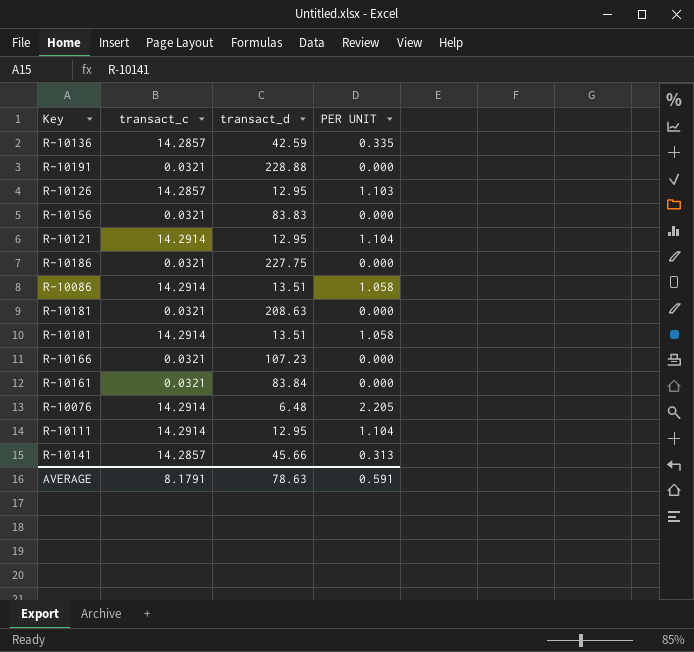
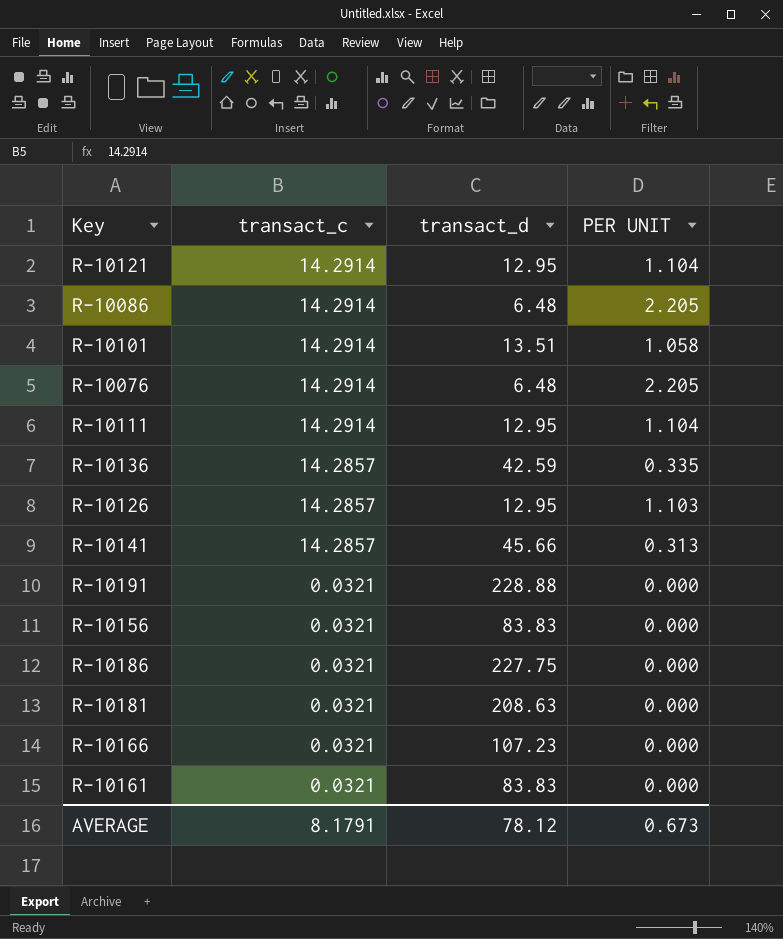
row order: none -> transact_c descending
R-10086 | transact_d: 13.51 -> 6.48
R-10086 | PER UNIT: 1.058 -> 2.205
R-10161 | transact_d: 83.84 -> 83.83
AVERAGE | transact_d: 78.63 -> 78.12
AVERAGE | PER UNIT: 0.591 -> 0.673

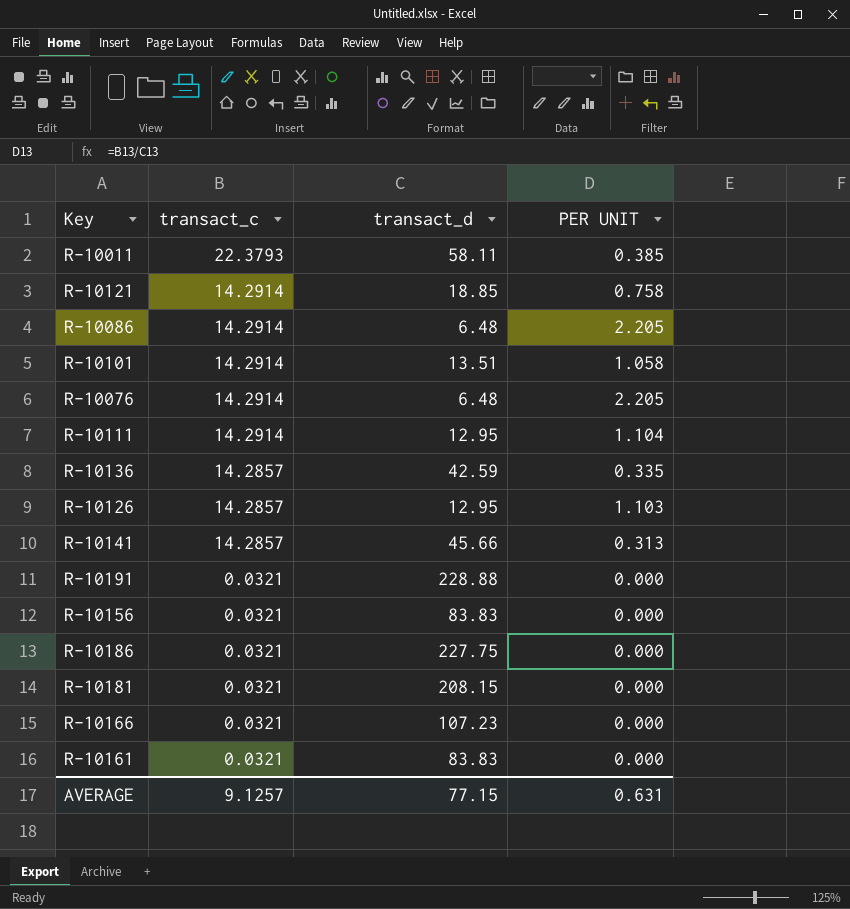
row R-10011: none -> 22.3793 | 58.11 | 0.385
R-10121 | transact_d: 12.95 -> 18.85
R-10121 | PER UNIT: 1.104 -> 0.758
R-10181 | transact_d: 208.63 -> 208.15
AVERAGE | transact_c: 8.1791 -> 9.1257
AVERAGE | transact_d: 78.12 -> 77.15
AVERAGE | PER UNIT: 0.673 -> 0.631

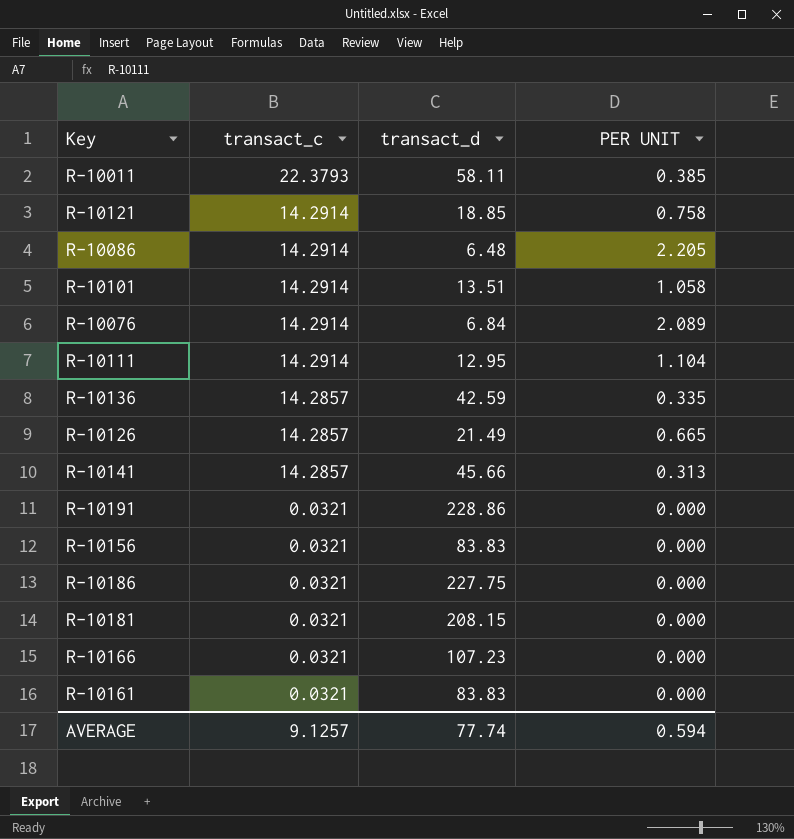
R-10076 | transact_d: 6.48 -> 6.84
R-10076 | PER UNIT: 2.205 -> 2.089
R-10126 | transact_d: 12.95 -> 21.49
R-10126 | PER UNIT: 1.103 -> 0.665
R-10191 | transact_d: 228.88 -> 228.86
AVERAGE | transact_d: 77.15 -> 77.74
AVERAGE | PER UNIT: 0.631 -> 0.594

